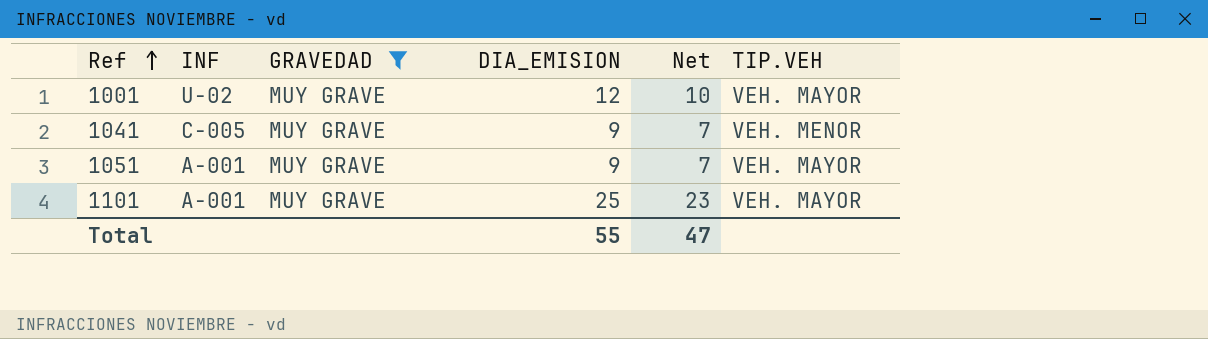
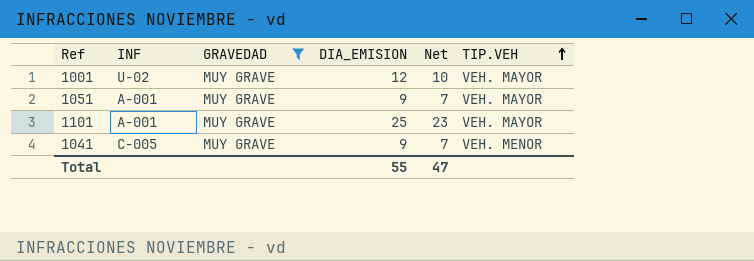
row order: Ref ascending -> TIP.VEH ascending

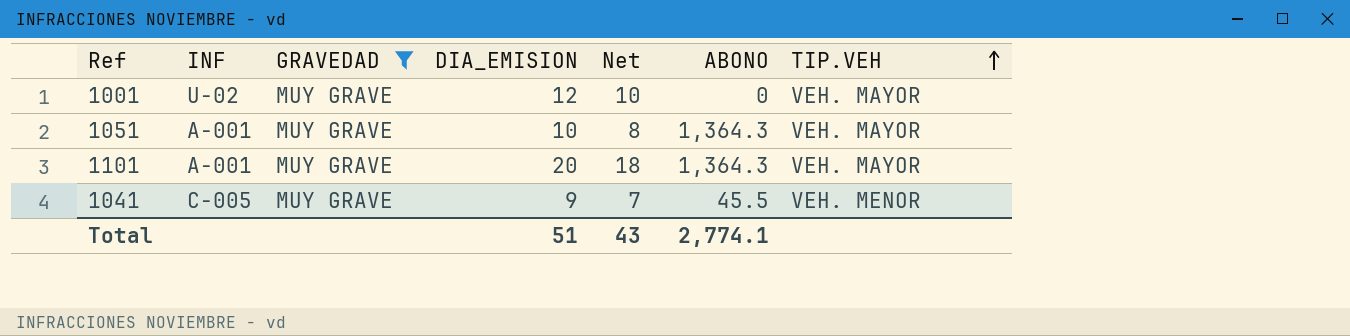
column ABONO | position: none -> 6
1051 | DIA_EMISION: 9 -> 10
1051 | Net: 7 -> 8
1101 | DIA_EMISION: 25 -> 20
1101 | Net: 23 -> 18
Total | DIA_EMISION: 55 -> 51
Total | Net: 47 -> 43

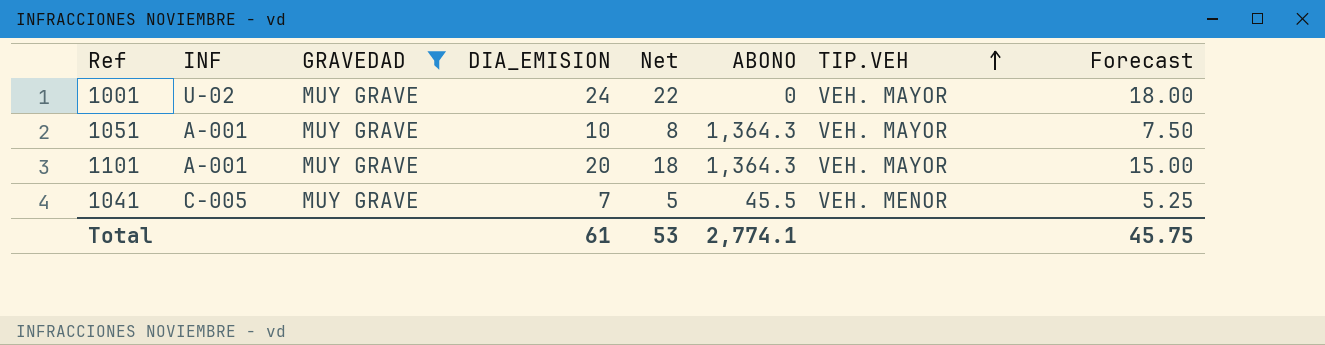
column Forecast | formula: none -> [DIA_EMISION] * 0.75
1001 | DIA_EMISION: 12 -> 24
1001 | Net: 10 -> 22
1041 | DIA_EMISION: 9 -> 7
1041 | Net: 7 -> 5
Total | DIA_EMISION: 51 -> 61
Total | Net: 43 -> 53

